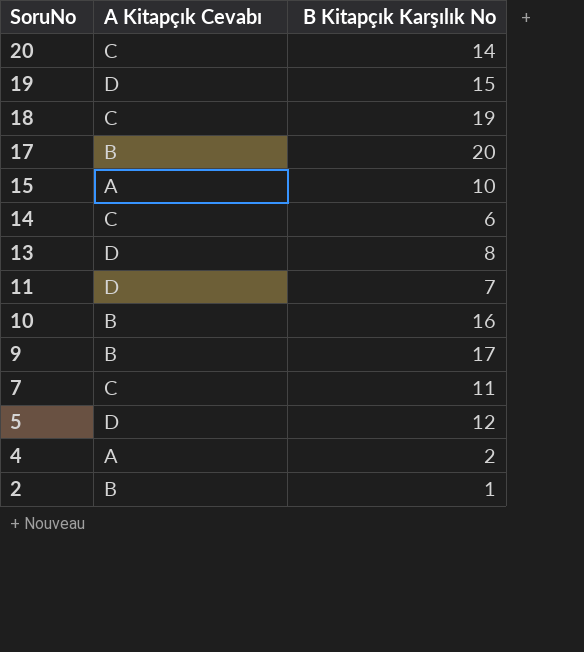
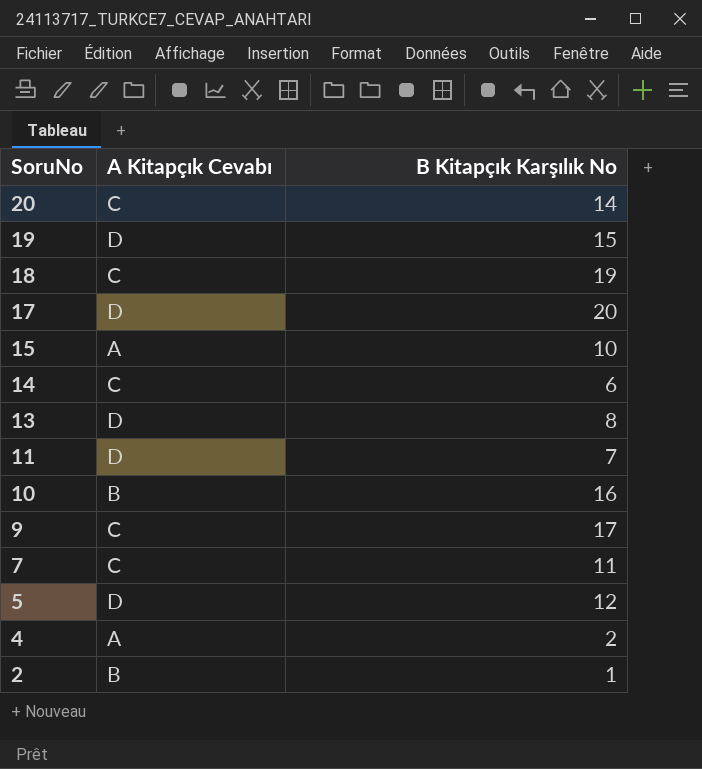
17 | A Kitapçık Cevabı: B -> D
9 | A Kitapçık Cevabı: B -> C

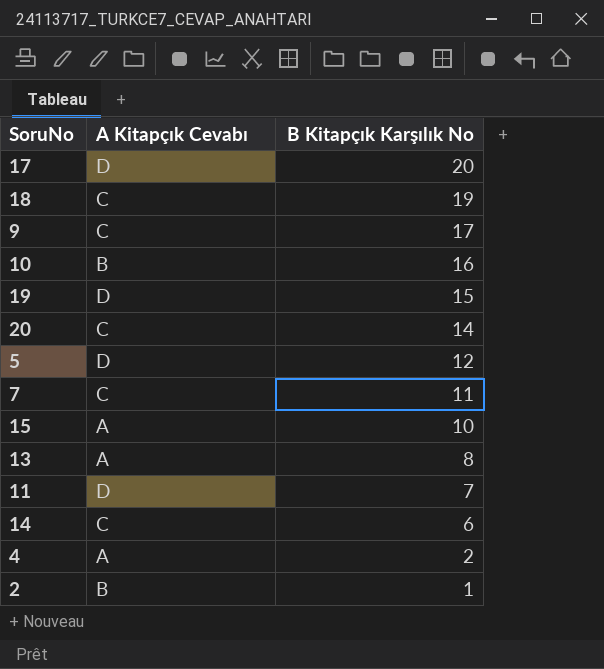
row order: SoruNo descending -> B Kitapçık Karşılık No descending
13 | A Kitapçık Cevabı: D -> A

